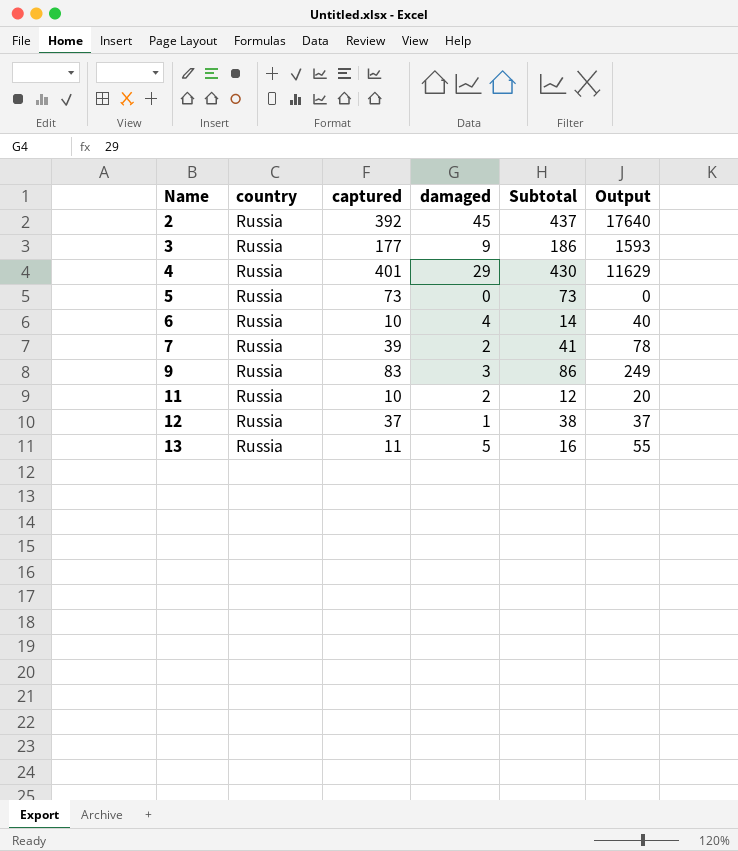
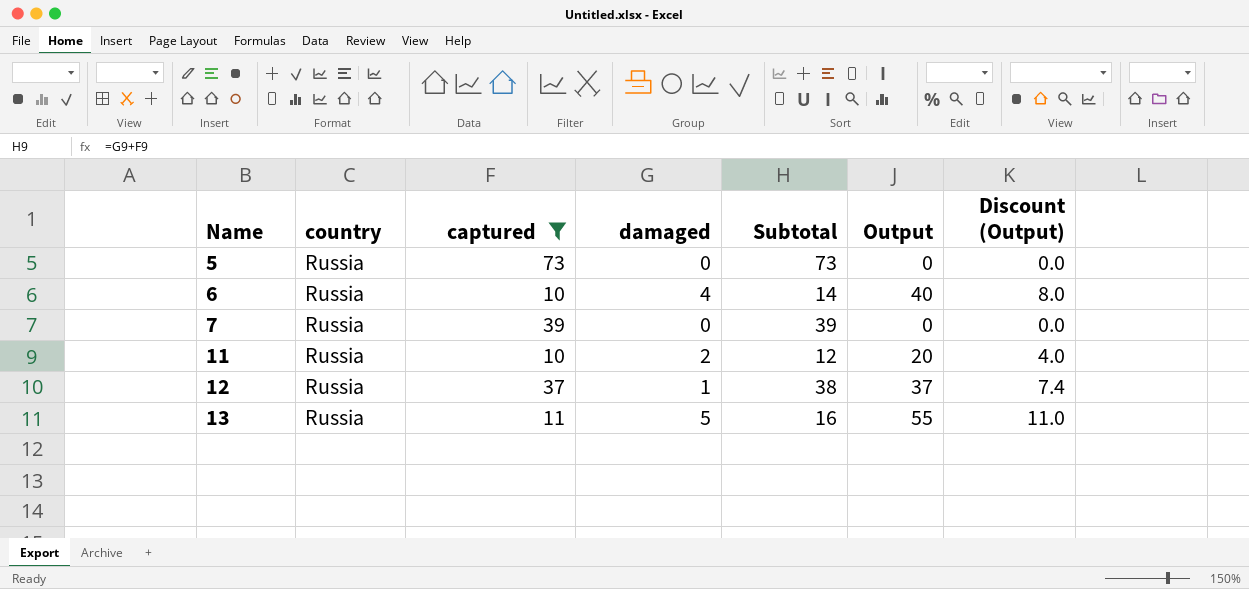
filter: none -> captured <= 73
column Discount (Output) | formula: none -> [Output] * 0.2
7 | damaged: 2 -> 0
7 | Subtotal: 41 -> 39
7 | Output: 78 -> 0

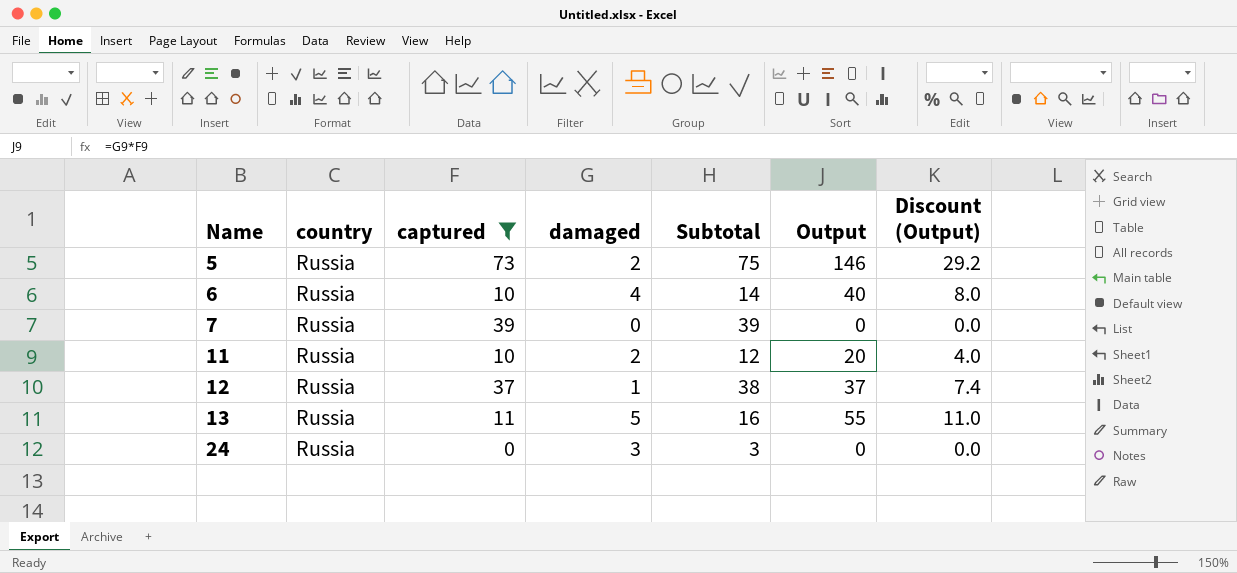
5 | damaged: 0 -> 2
5 | Subtotal: 73 -> 75
5 | Output: 0 -> 146
5 | Discount (Output): 0.0 -> 29.2
row 24: none -> Russia | 0 | 3 | 3 | 0 | 0.0

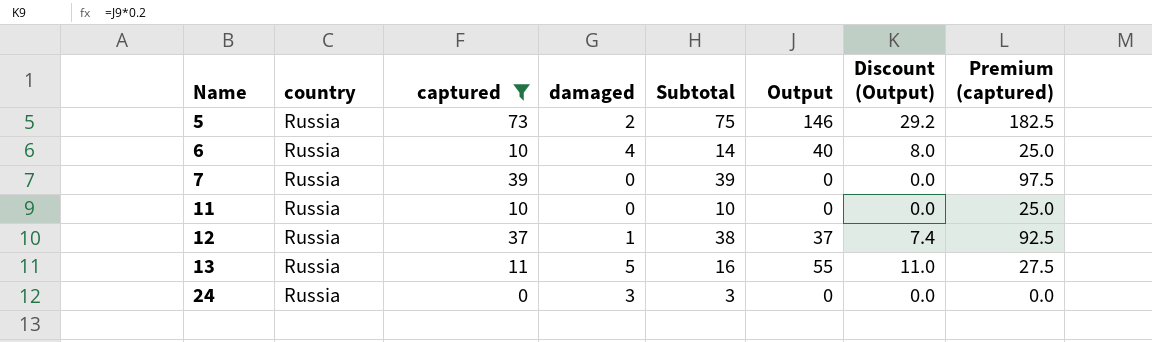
column Premium (captured) | formula: none -> [captured] * 2.5
11 | damaged: 2 -> 0
11 | Subtotal: 12 -> 10
11 | Output: 20 -> 0
11 | Discount (Output): 4.0 -> 0.0

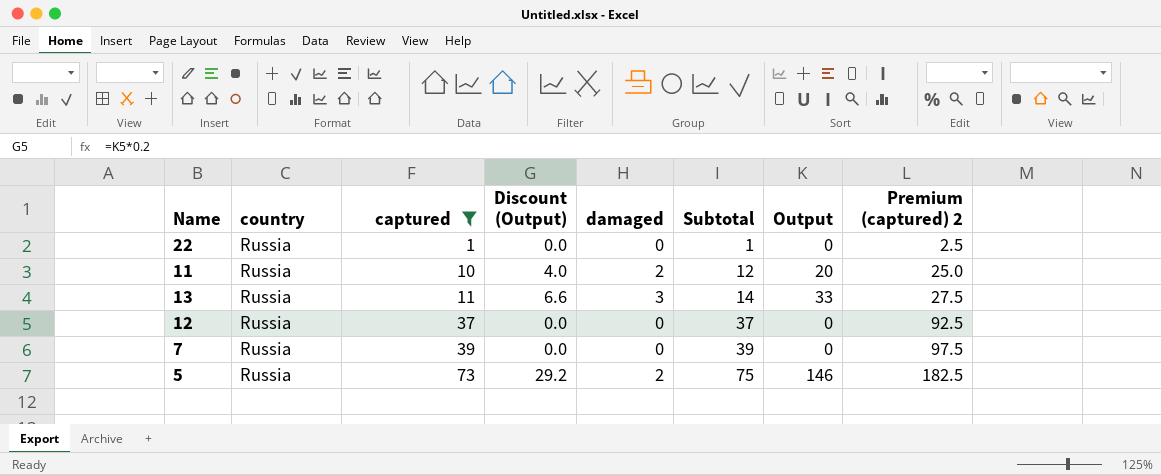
row order: Name ascending -> captured ascending
column Discount (Output) | position: 7 -> 4
column name: Premium (captured) -> Premium (captured) 2
row 6: Russia | 10 | 4 | 14 | 40 | 8.0 | 25.0 -> none
row 24: Russia | 0 | 3 | 3 | 0 | 0.0 | 0.0 -> none
row 22: none -> Russia | 1 | 0.0 | 0 | 1 | 0 | 2.5
11 | Discount (Output): 0.0 -> 4.0
11 | damaged: 0 -> 2
11 | Subtotal: 10 -> 12
11 | Output: 0 -> 20
13 | Discount (Output): 11.0 -> 6.6
13 | damaged: 5 -> 3
13 | Subtotal: 16 -> 14
13 | Output: 55 -> 33
12 | Discount (Output): 7.4 -> 0.0
12 | damaged: 1 -> 0
12 | Subtotal: 38 -> 37
12 | Output: 37 -> 0

